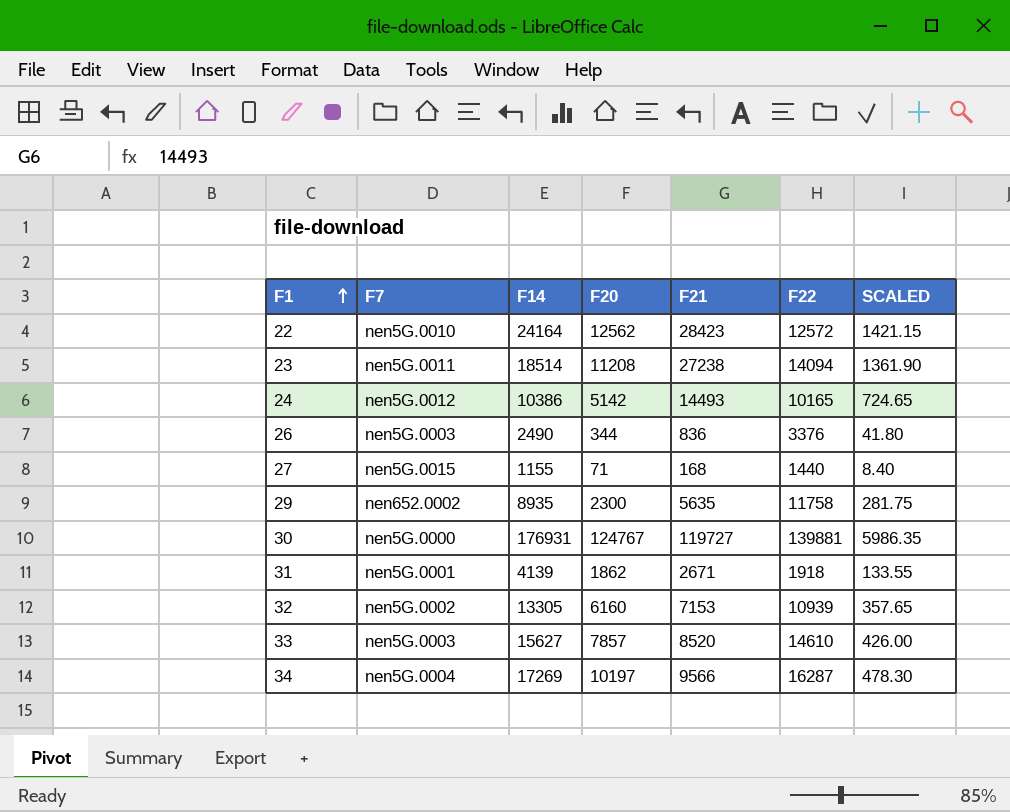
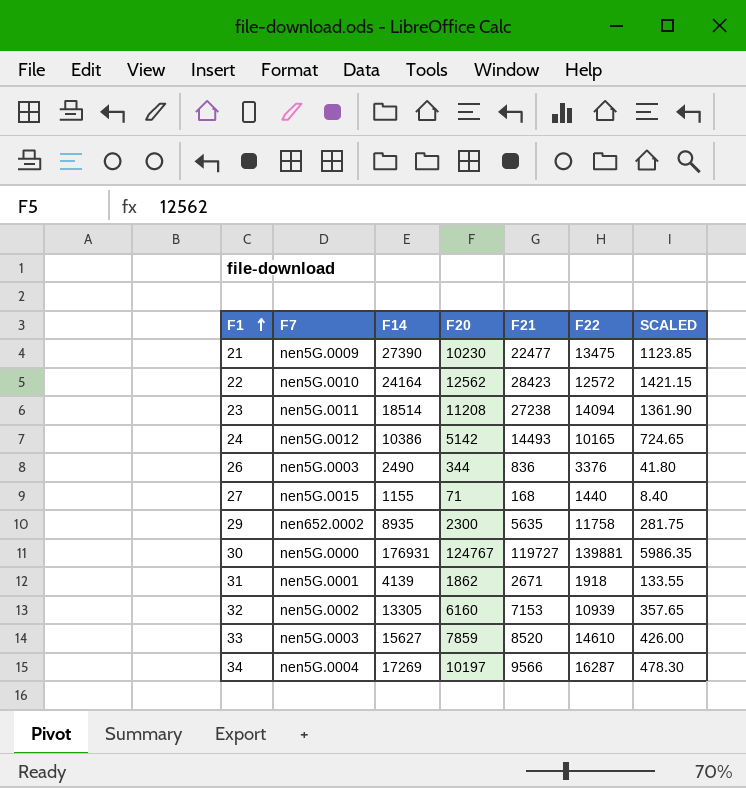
row 21: none -> nen5G.0009 | 27390 | 10230 | 22477 | 13475 | 1123.85
33 | F20: 7857 -> 7859

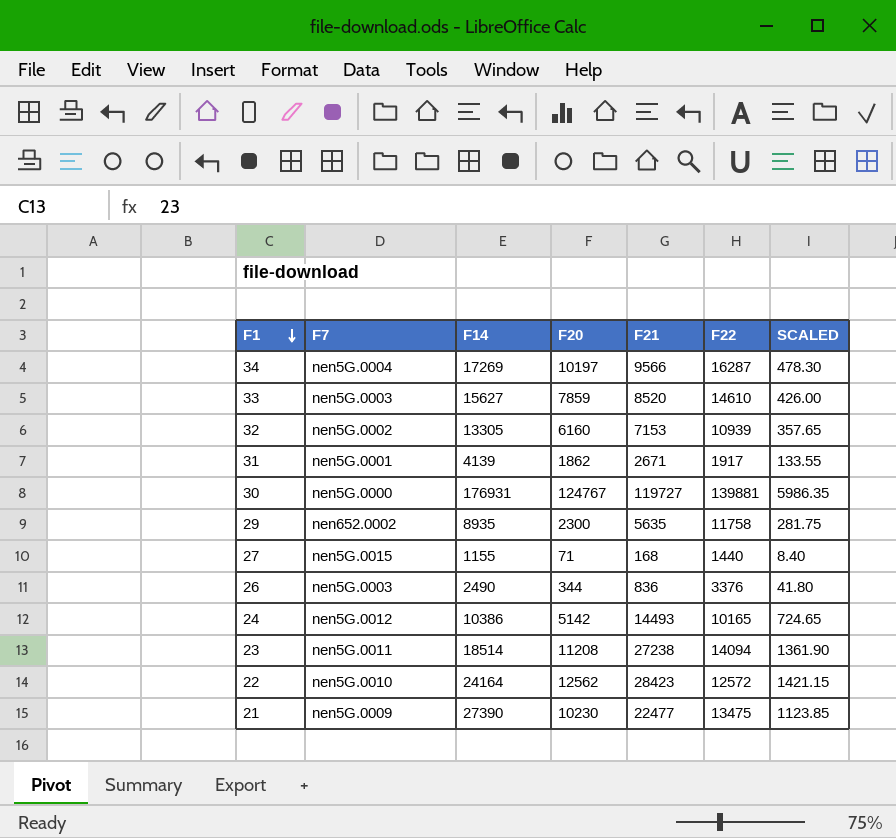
row order: F1 ascending -> F1 descending
31 | F22: 1918 -> 1917

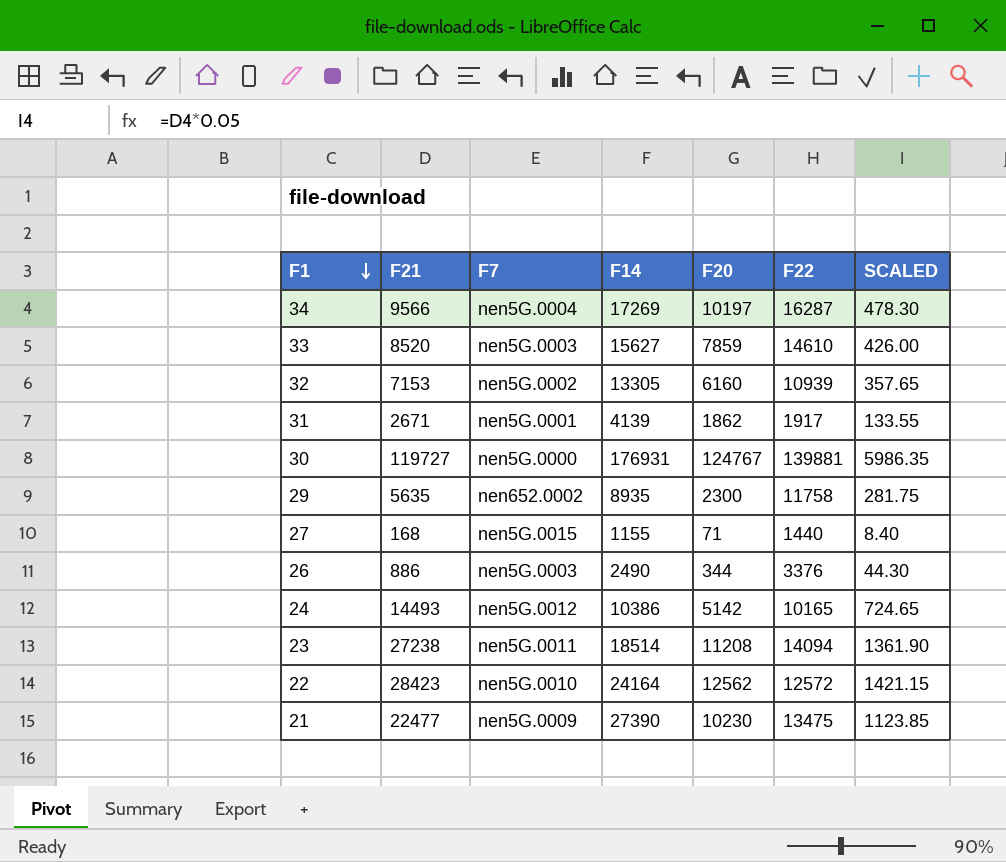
column F21 | position: 5 -> 2
26 | F21: 836 -> 886
26 | SCALED: 41.80 -> 44.30

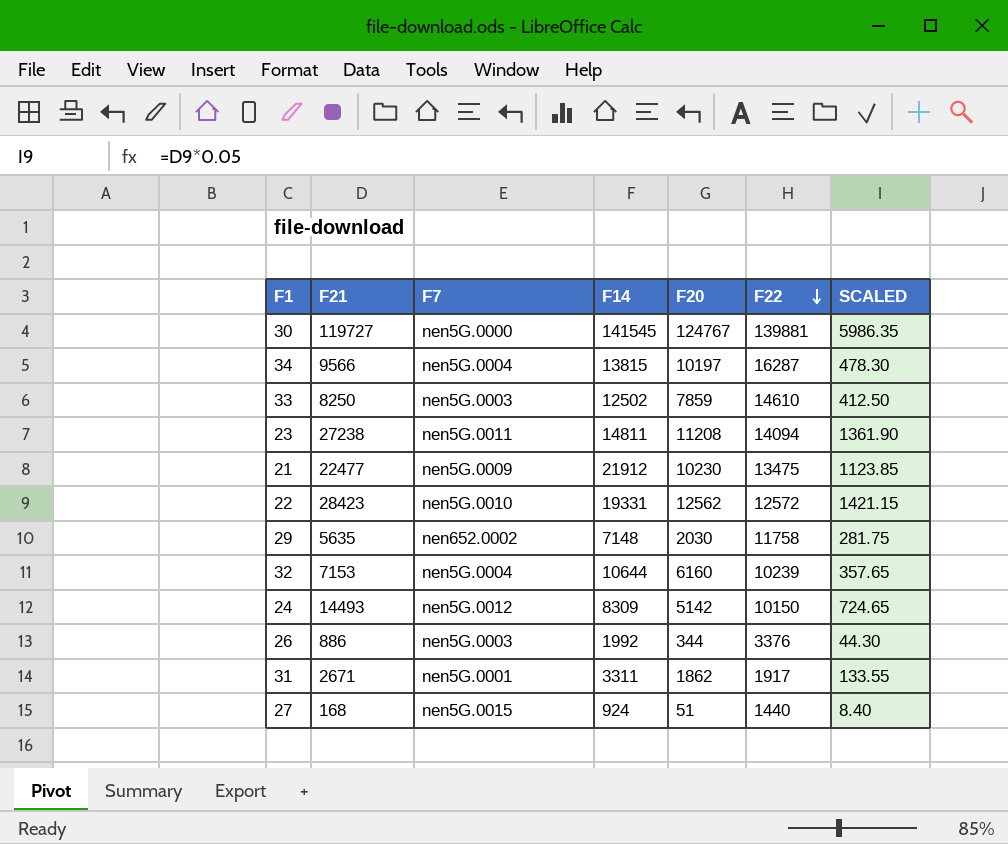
row order: F1 descending -> F22 descending
30 | F14: 176931 -> 141545
34 | F14: 17269 -> 13815
33 | F21: 8520 -> 8250
33 | F14: 15627 -> 12502
33 | SCALED: 426.00 -> 412.50
23 | F14: 18514 -> 14811
21 | F14: 27390 -> 21912
22 | F14: 24164 -> 19331
29 | F14: 8935 -> 7148
29 | F20: 2300 -> 2030
32 | F7: nen5G.0002 -> nen5G.0004
32 | F14: 13305 -> 10644
32 | F22: 10939 -> 10239
24 | F14: 10386 -> 8309
24 | F22: 10165 -> 10150
26 | F14: 2490 -> 1992
31 | F14: 4139 -> 3311
27 | F14: 1155 -> 924
27 | F20: 71 -> 51

